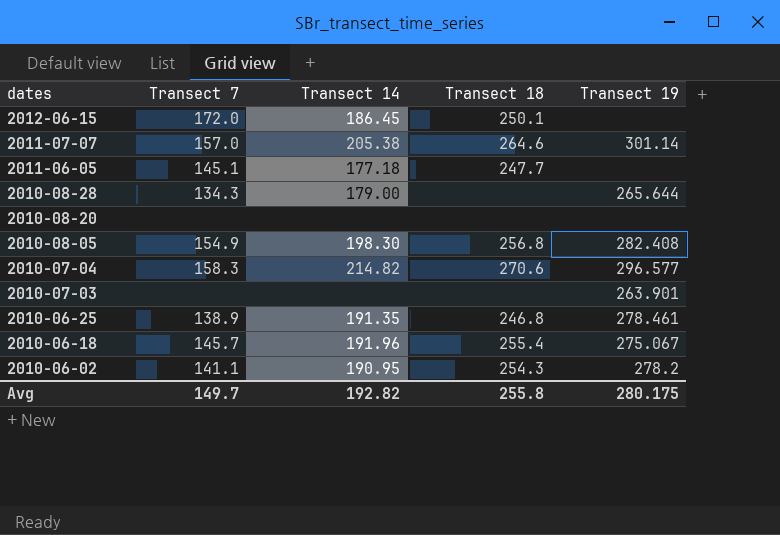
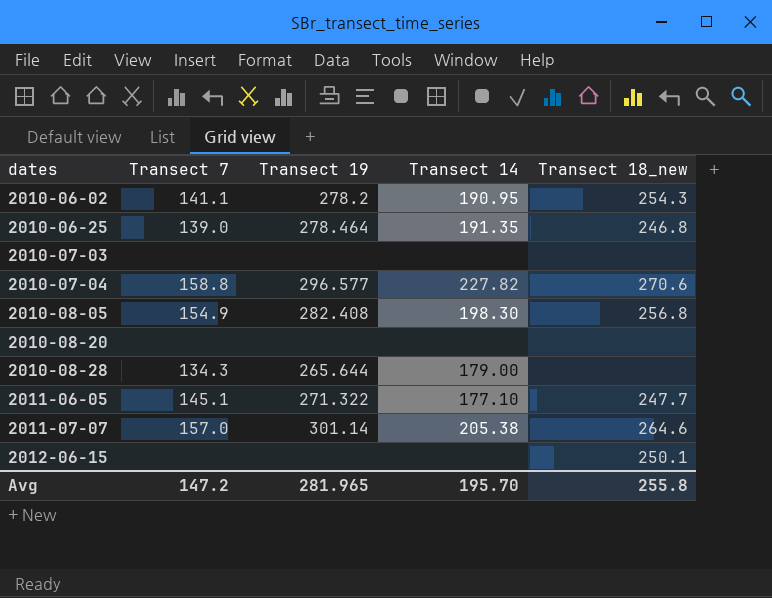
row order: dates descending -> dates ascending
column Transect 19 | position: 5 -> 3
column name: Transect 18 -> Transect 18_new
row 2010-06-18: 145.7 | 191.96 | 255.4 | 275.067 -> none
2010-06-25 | Transect 7: 138.9 -> 139.0
2010-06-25 | Transect 19: 278.461 -> 278.464
2010-07-03 | Transect 19: 263.901 -> none
2010-07-04 | Transect 7: 158.3 -> 158.8
2010-07-04 | Transect 14: 214.82 -> 227.82
2011-06-05 | Transect 19: none -> 271.322
2011-06-05 | Transect 14: 177.18 -> 177.10
2012-06-15 | Transect 7: 172.0 -> none
2012-06-15 | Transect 14: 186.45 -> none
Avg | Transect 7: 149.7 -> 147.2
Avg | Transect 19: 280.175 -> 281.965
Avg | Transect 14: 192.82 -> 195.70

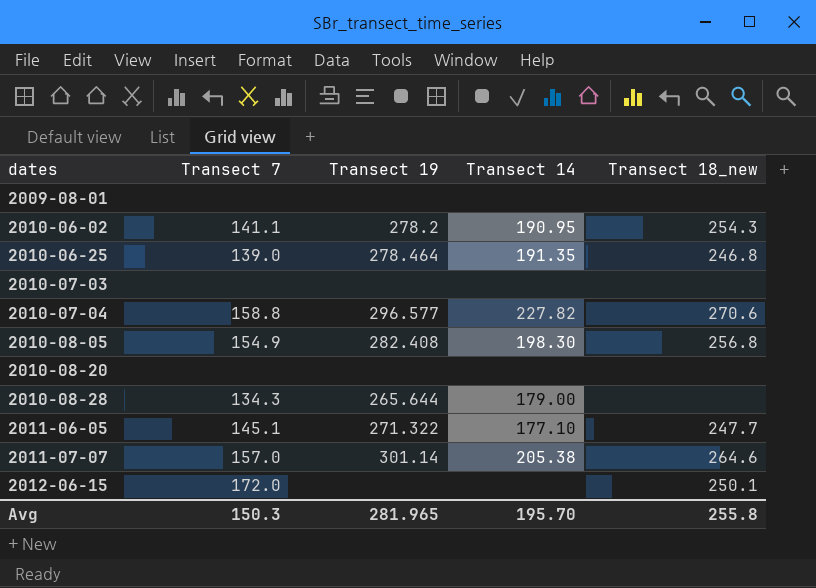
row 2009-08-01: none -> none | none | none | none
2012-06-15 | Transect 7: none -> 172.0
Avg | Transect 7: 147.2 -> 150.3

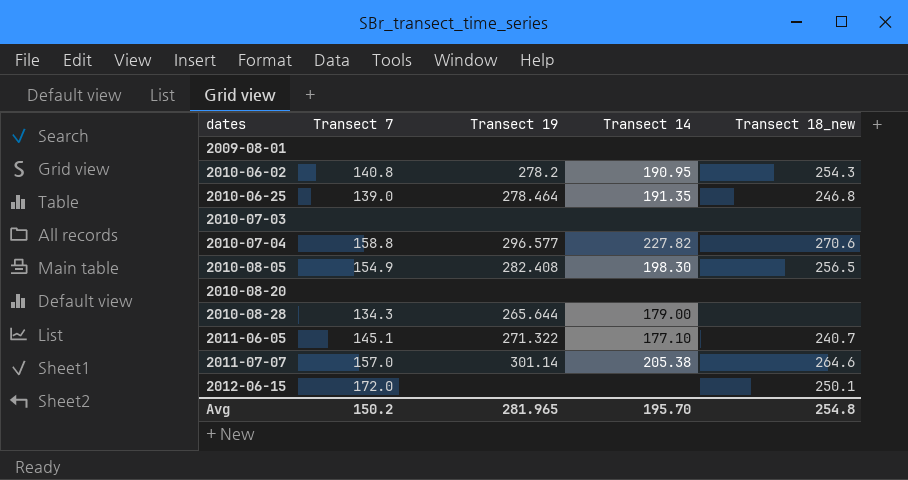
2010-06-02 | Transect 7: 141.1 -> 140.8
2010-08-05 | Transect 18_new: 256.8 -> 256.5
2011-06-05 | Transect 18_new: 247.7 -> 240.7
Avg | Transect 7: 150.3 -> 150.2
Avg | Transect 18_new: 255.8 -> 254.8

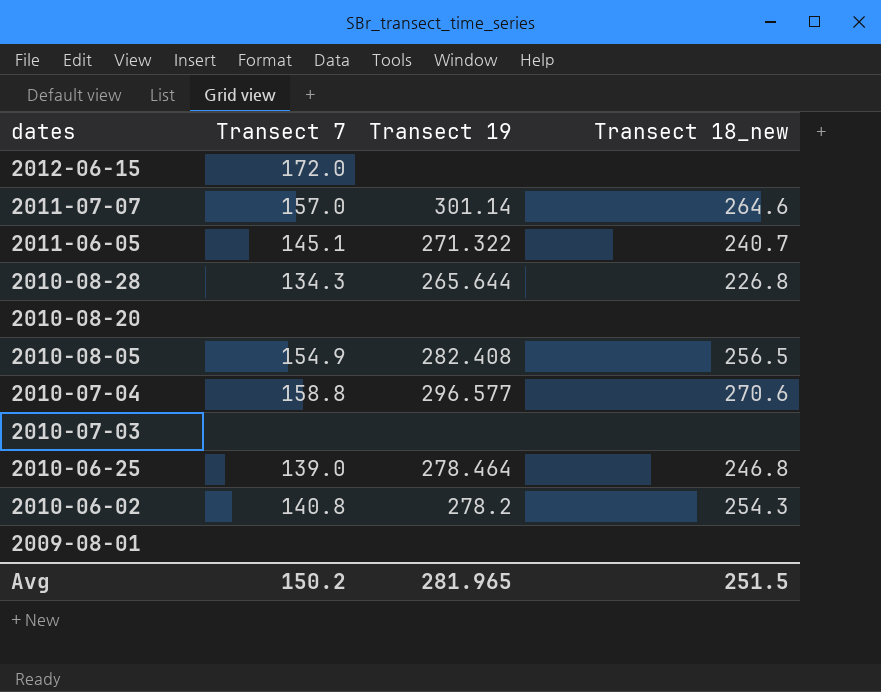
row order: dates ascending -> dates descending
column Transect 14 | position: 4 -> none
2012-06-15 | Transect 18_new: 250.1 -> none
2010-08-28 | Transect 18_new: none -> 226.8
Avg | Transect 18_new: 254.8 -> 251.5

